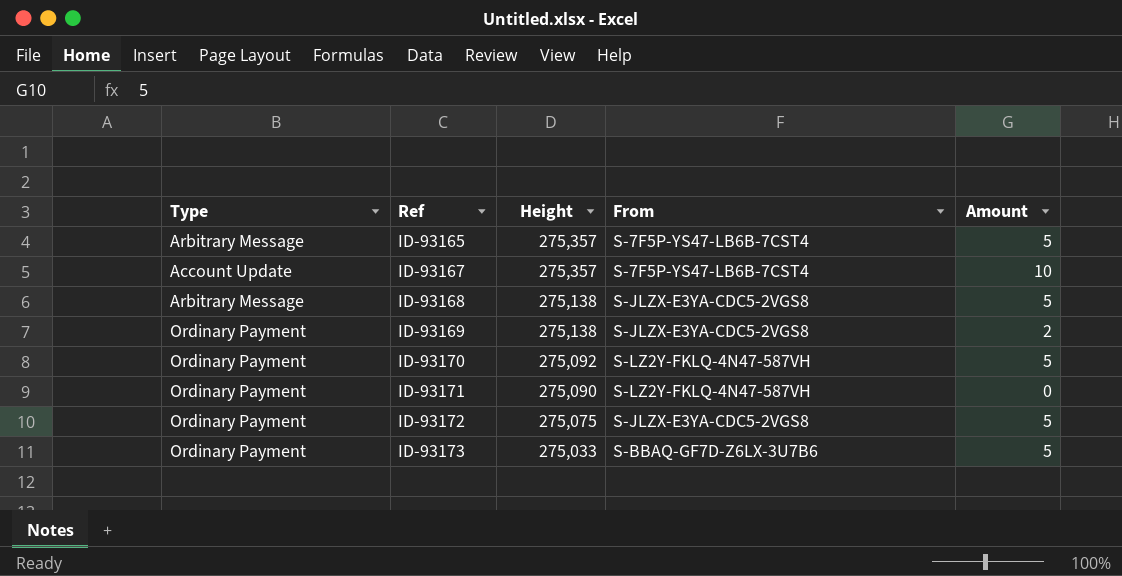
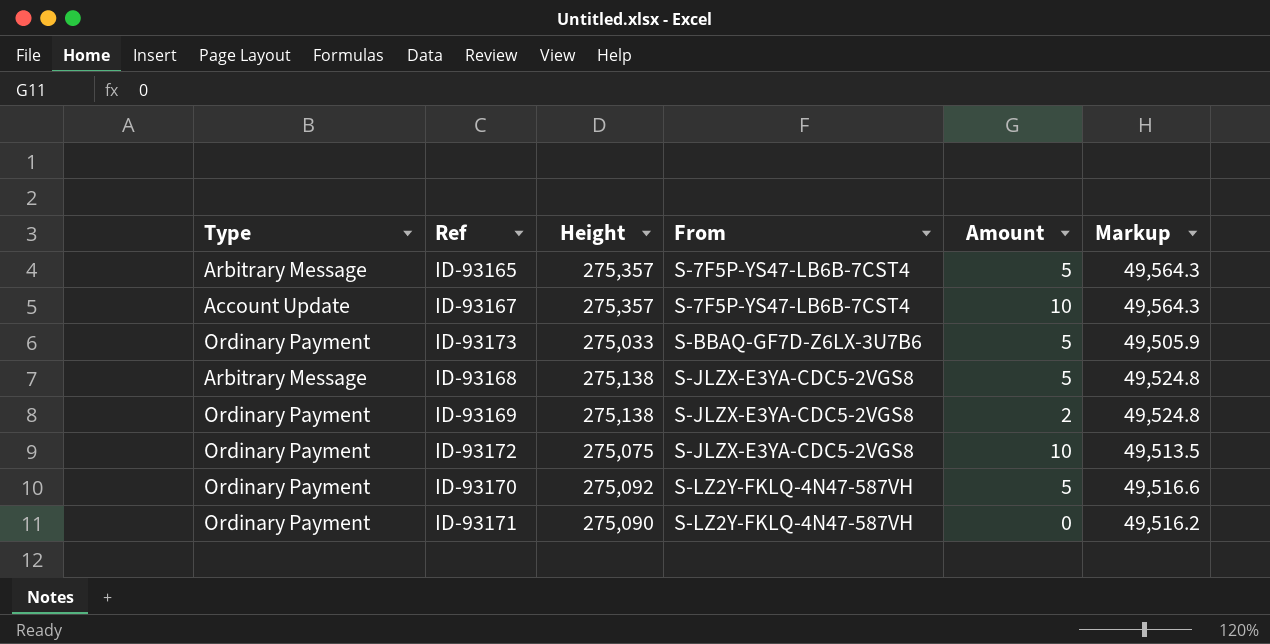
row order: Ref ascending -> From ascending
column Markup | formula: none -> [Height] * 0.18
ID-93172 | Amount: 5 -> 10

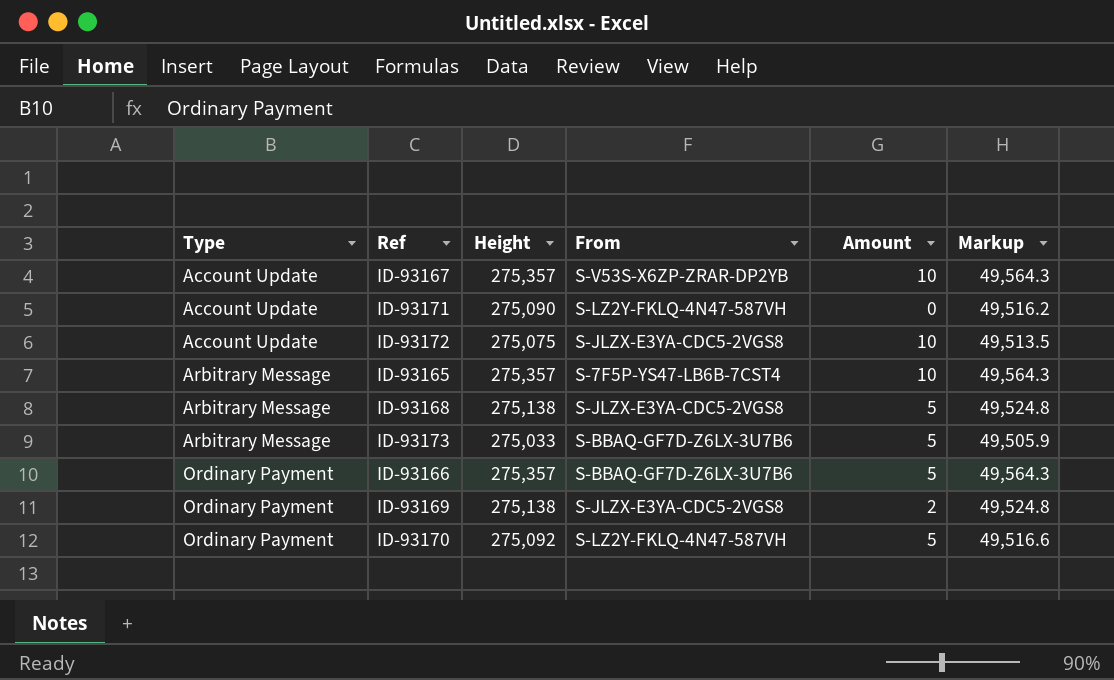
row order: From ascending -> Type ascending
ID-93167 | From: S-7F5P-YS47-LB6B-7CST4 -> S-V53S-X6ZP-ZRAR-DP2YB
ID-93171 | Type: Ordinary Payment -> Account Update
ID-93172 | Type: Ordinary Payment -> Account Update
ID-93165 | Amount: 5 -> 10
ID-93173 | Type: Ordinary Payment -> Arbitrary Message
row ID-93166: none -> Ordinary Payment | 275,357 | S-BBAQ-GF7D-Z6LX-3U7B6 | 5 | 49,564.3

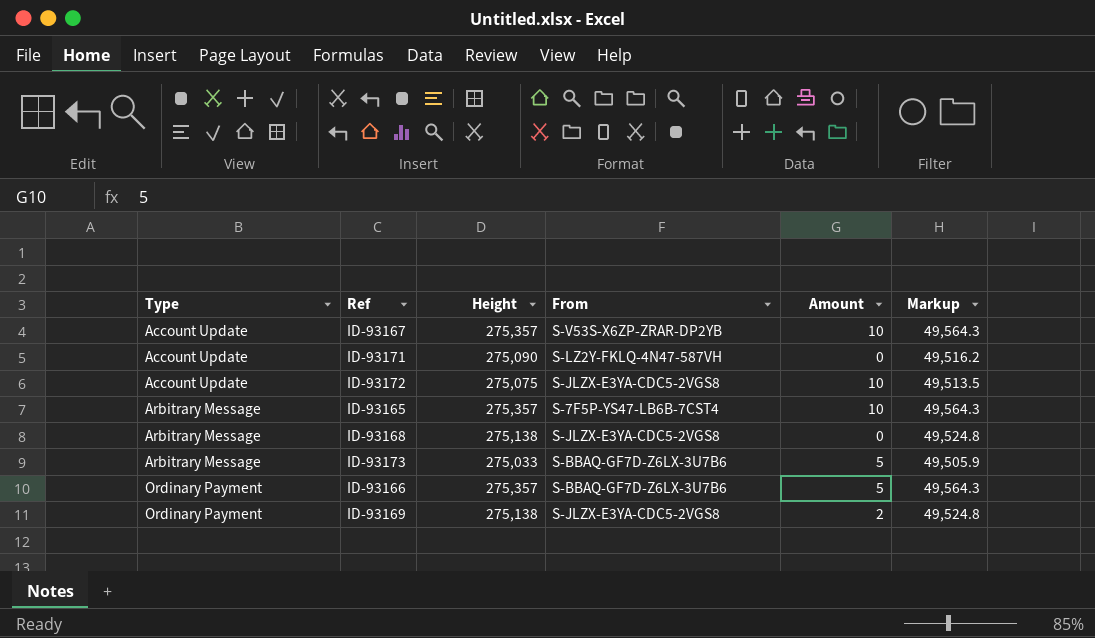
row ID-93170: Ordinary Payment | 275,092 | S-LZ2Y-FKLQ-4N47-587VH | 5 | 49,516.6 -> none
ID-93168 | Amount: 5 -> 0

